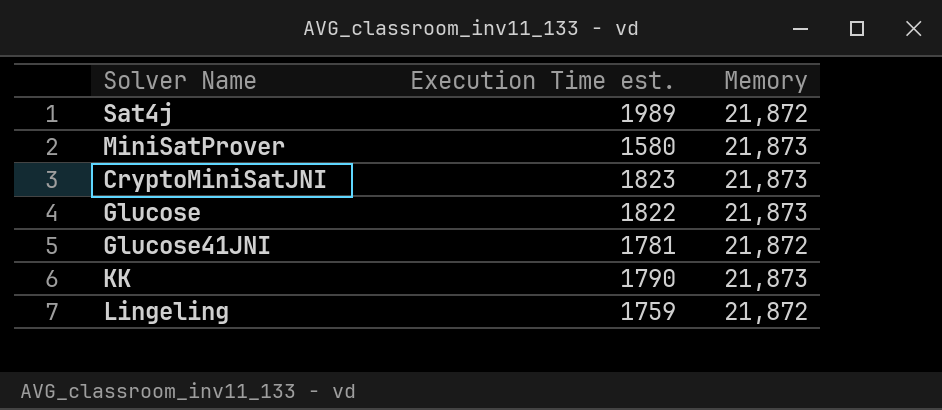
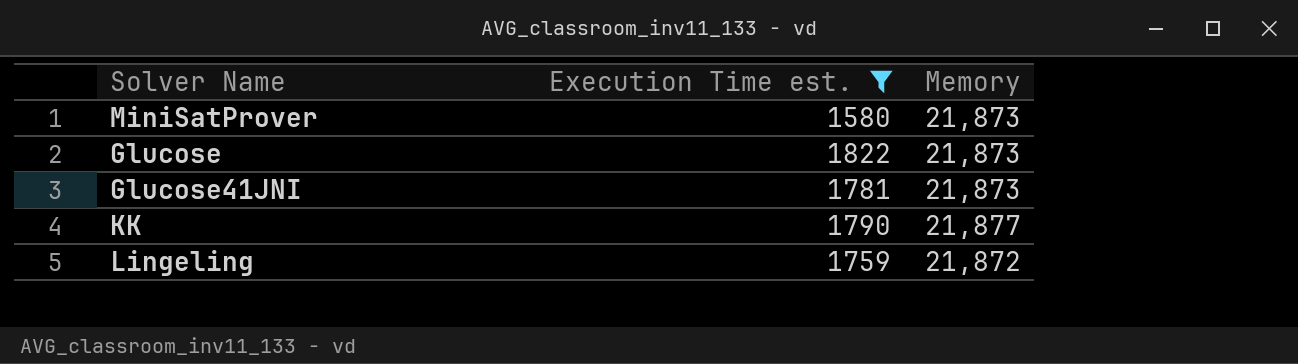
filter: none -> Execution Time est. <= 1822
Glucose41JNI | Memory: 21,872 -> 21,873
KK | Memory: 21,873 -> 21,877

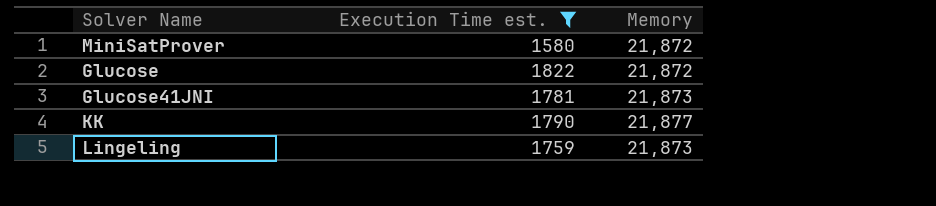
MiniSatProver | Memory: 21,873 -> 21,872
Glucose | Memory: 21,873 -> 21,872
Lingeling | Memory: 21,872 -> 21,873

